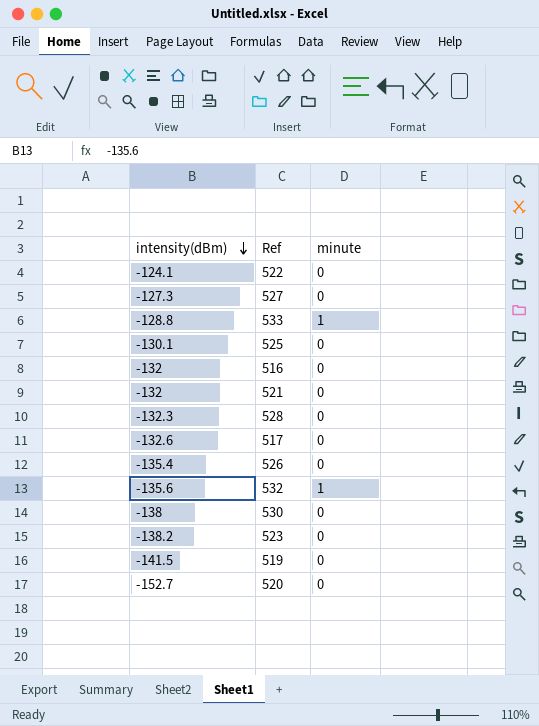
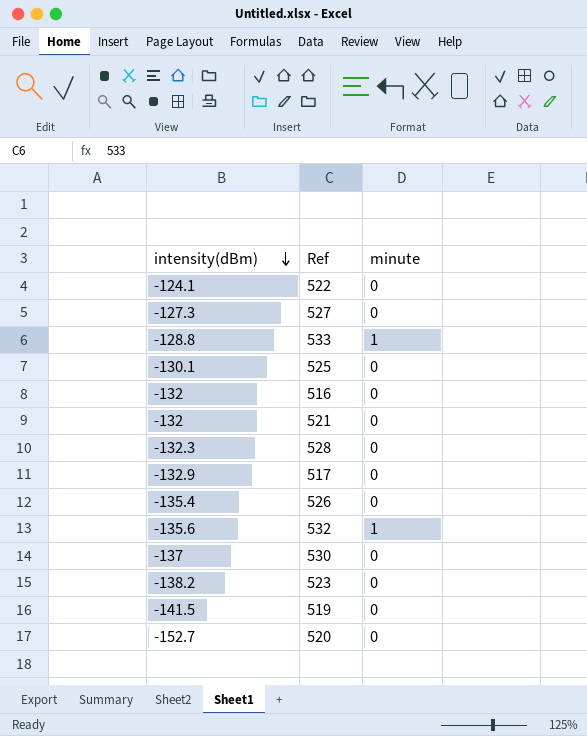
517 | intensity(dBm): -132.6 -> -132.9
530 | intensity(dBm): -138 -> -137

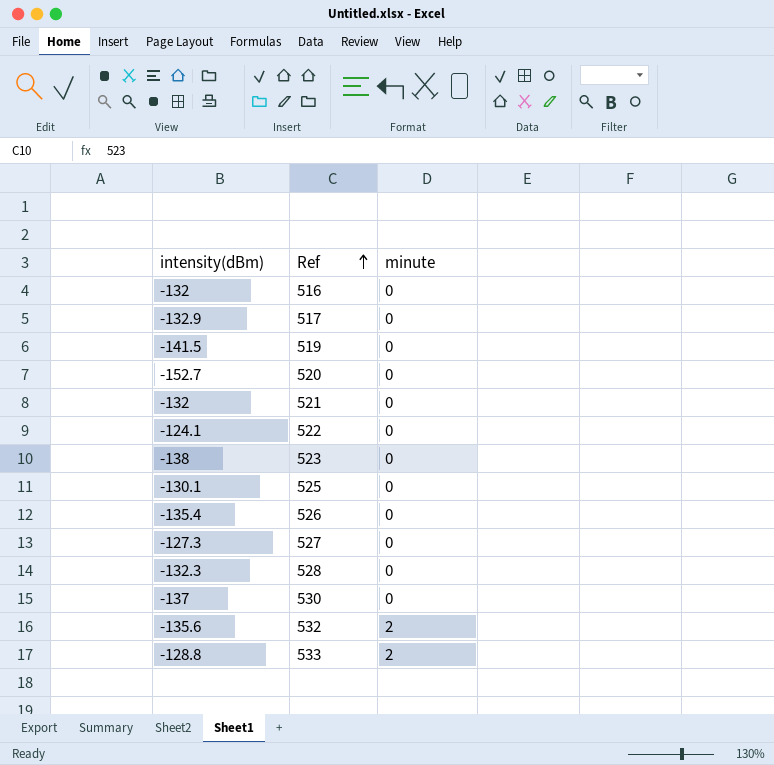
row order: intensity(dBm) descending -> Ref ascending
523 | intensity(dBm): -138.2 -> -138
532 | minute: 1 -> 2
533 | minute: 1 -> 2

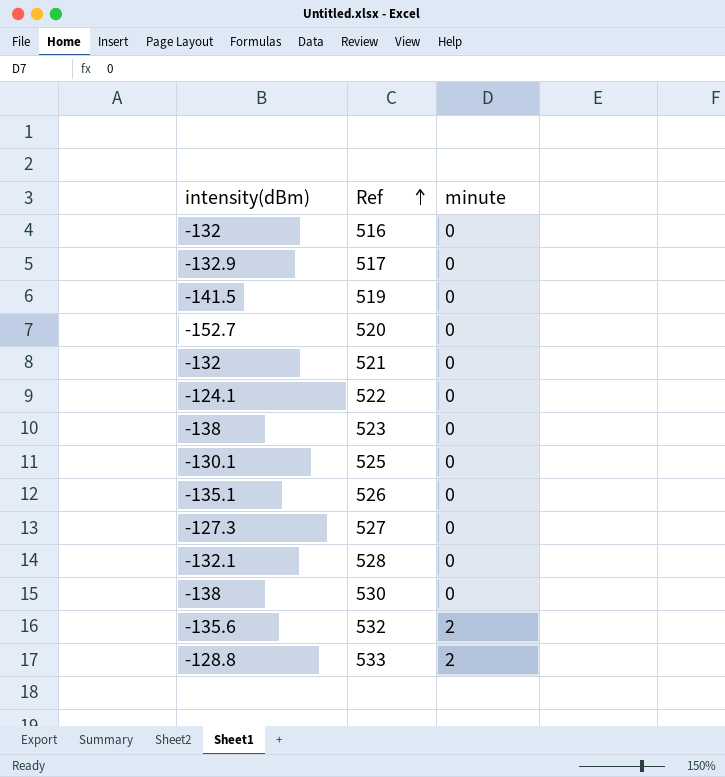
526 | intensity(dBm): -135.4 -> -135.1
528 | intensity(dBm): -132.3 -> -132.1
530 | intensity(dBm): -137 -> -138

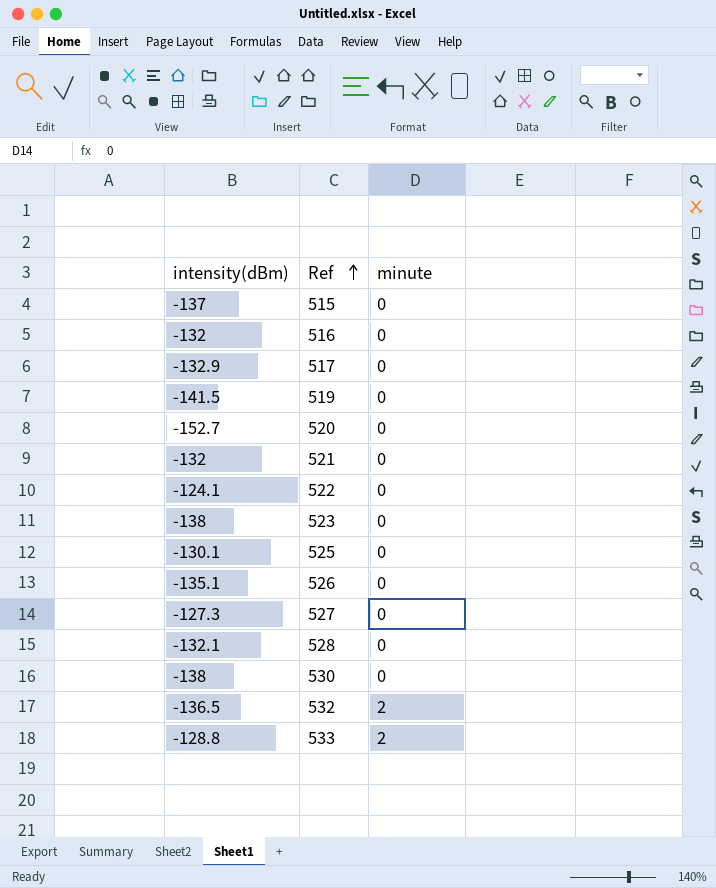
row 515: none -> -137 | 0
532 | intensity(dBm): -135.6 -> -136.5

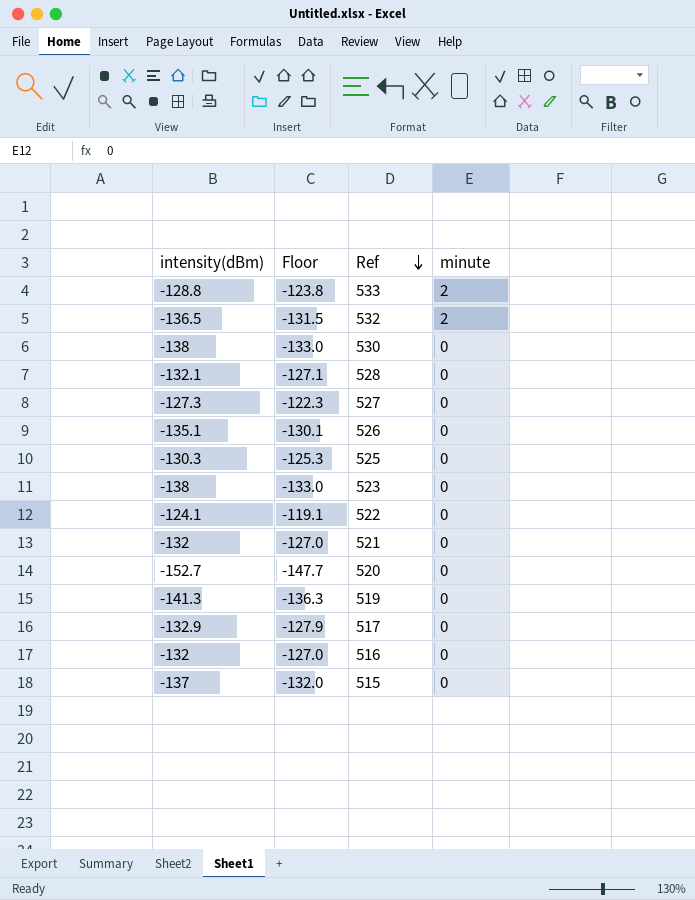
row order: Ref ascending -> Ref descending
column Floor | formula: none -> [intensity(dBm)] + 5
525 | intensity(dBm): -130.1 -> -130.3
519 | intensity(dBm): -141.5 -> -141.3

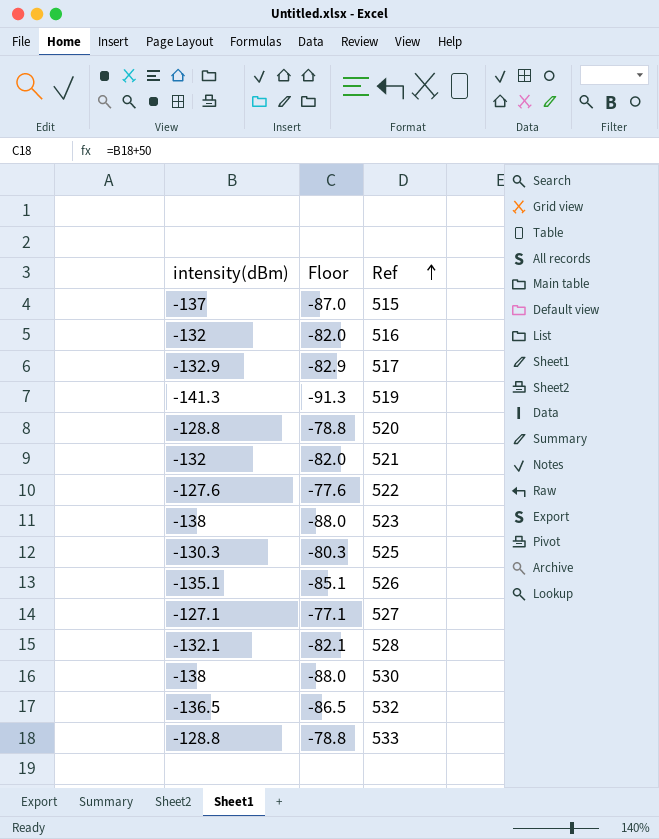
row order: Ref descending -> Ref ascending
column minute | position: 4 -> none
column Floor | formula: [intensity(dBm)] + 5 -> [intensity(dBm)] + 50
520 | intensity(dBm): -152.7 -> -128.8
522 | intensity(dBm): -124.1 -> -127.6
527 | intensity(dBm): -127.3 -> -127.1

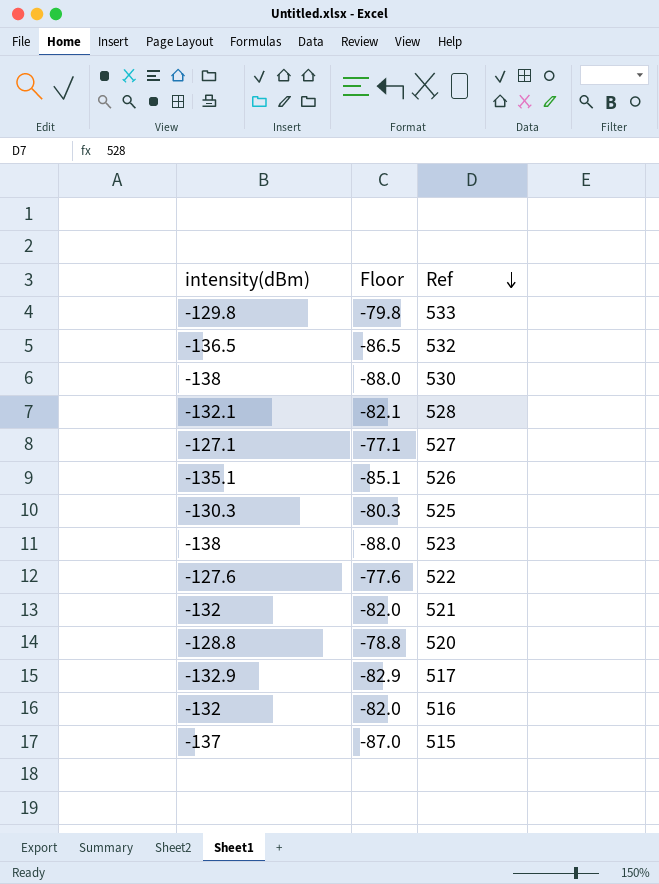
row order: Ref ascending -> Ref descending
row 519: -141.3 | -91.3 -> none
533 | intensity(dBm): -128.8 -> -129.8
533 | Floor: -78.8 -> -79.8

